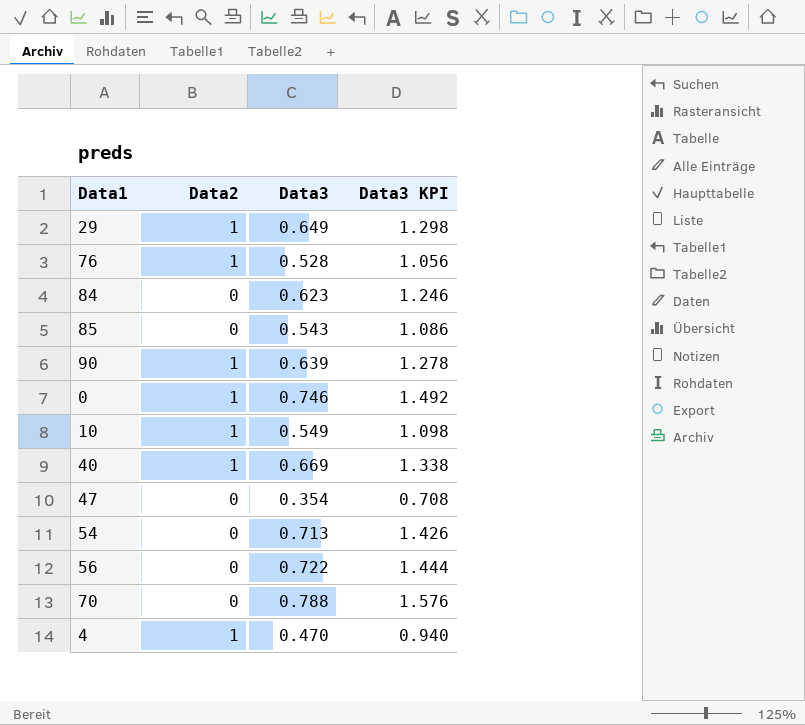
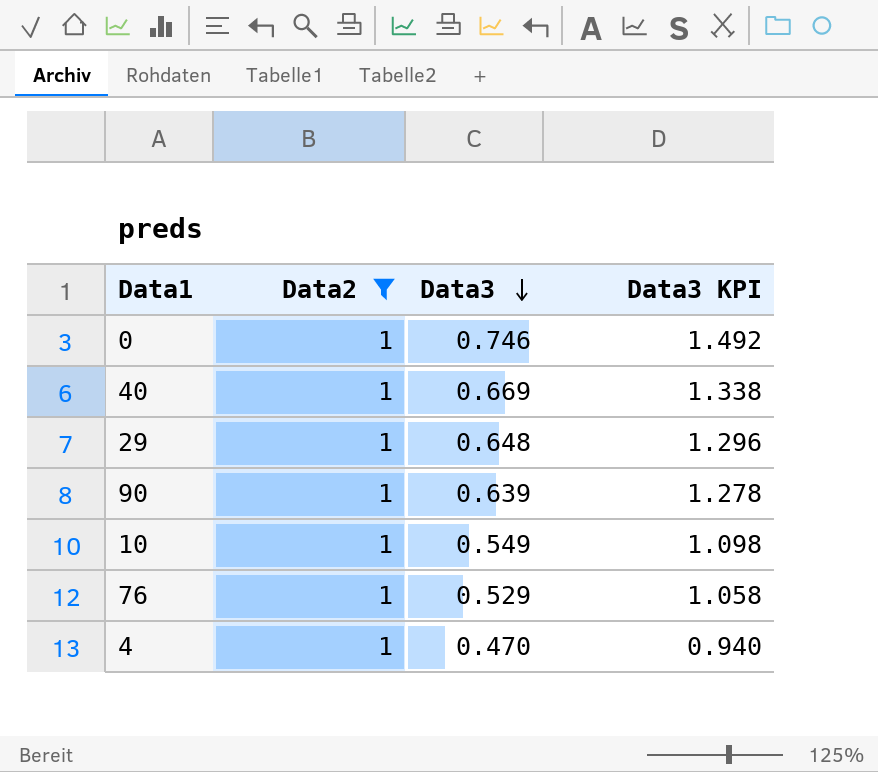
filter: none -> Data2 = 1
row order: none -> Data3 descending
29 | Data3: 0.649 -> 0.648
29 | Data3 KPI: 1.298 -> 1.296
76 | Data3: 0.528 -> 0.529
76 | Data3 KPI: 1.056 -> 1.058

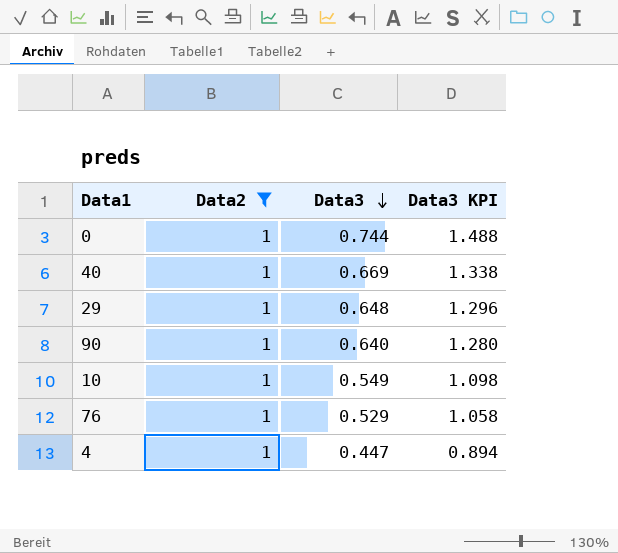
0 | Data3: 0.746 -> 0.744
0 | Data3 KPI: 1.492 -> 1.488
90 | Data3: 0.639 -> 0.640
90 | Data3 KPI: 1.278 -> 1.280
4 | Data3: 0.470 -> 0.447
4 | Data3 KPI: 0.940 -> 0.894

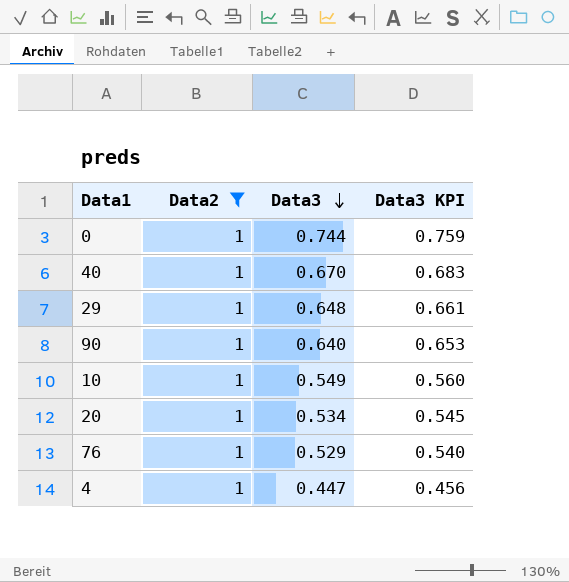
column Data3 KPI | formula: [Data3] * 2 -> [Data3] * 1.02
40 | Data3: 0.669 -> 0.670
row 20: none -> 1 | 0.534 | 0.545

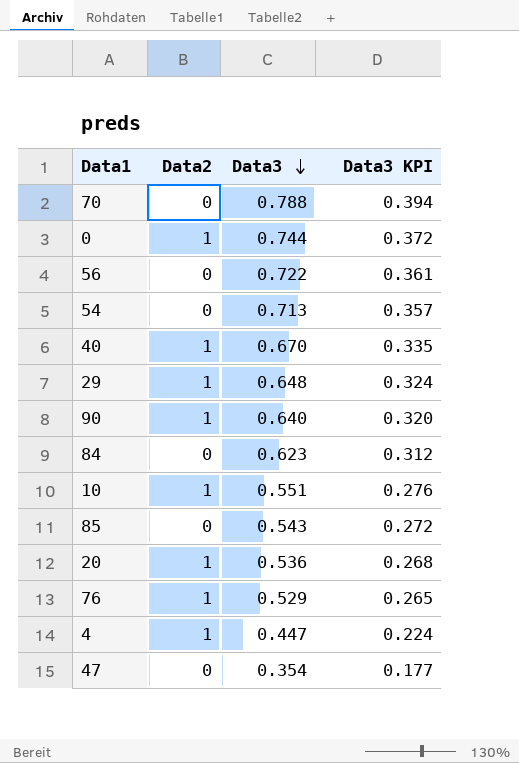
filter: Data2 = 1 -> none
column Data3 KPI | formula: [Data3] * 1.02 -> [Data3] * 0.5
10 | Data3: 0.549 -> 0.551
20 | Data3: 0.534 -> 0.536

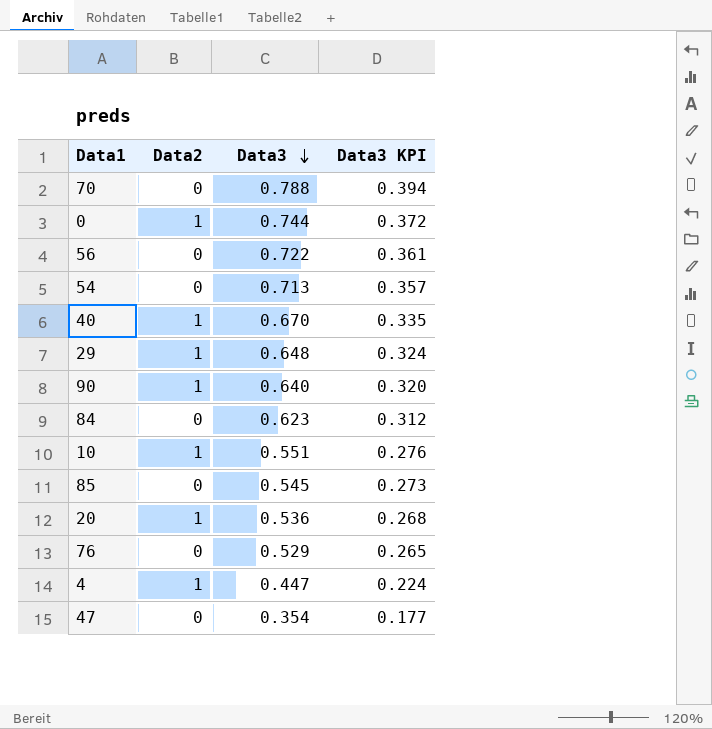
85 | Data3: 0.543 -> 0.545
85 | Data3 KPI: 0.272 -> 0.273
76 | Data2: 1 -> 0

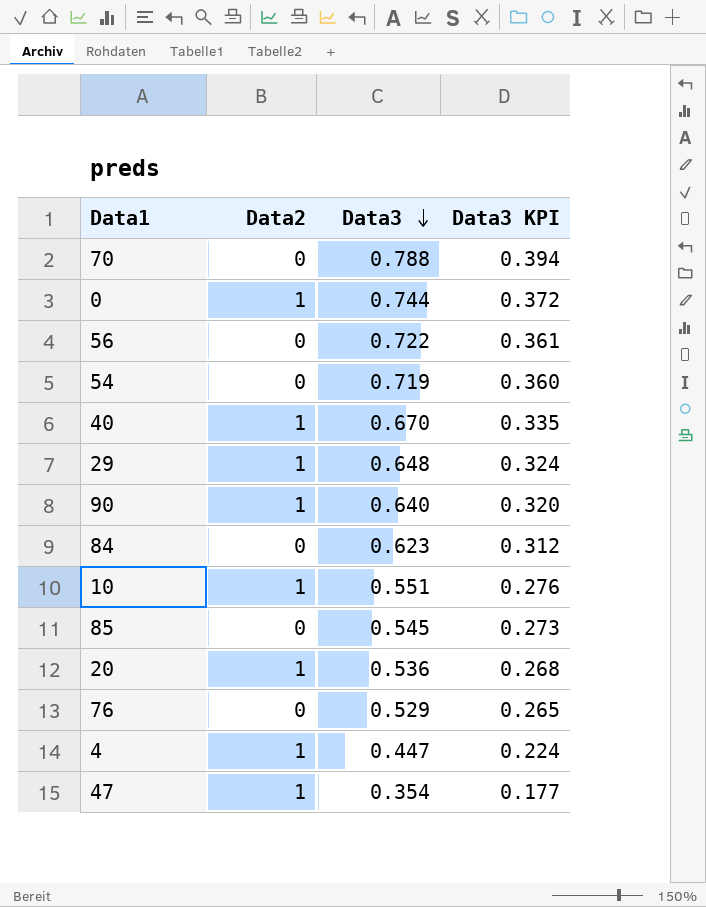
54 | Data3: 0.713 -> 0.719
54 | Data3 KPI: 0.357 -> 0.360
47 | Data2: 0 -> 1

